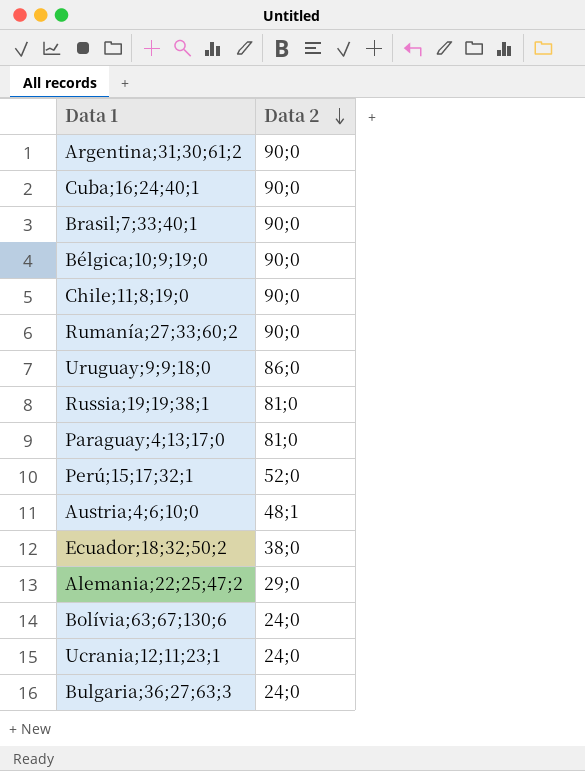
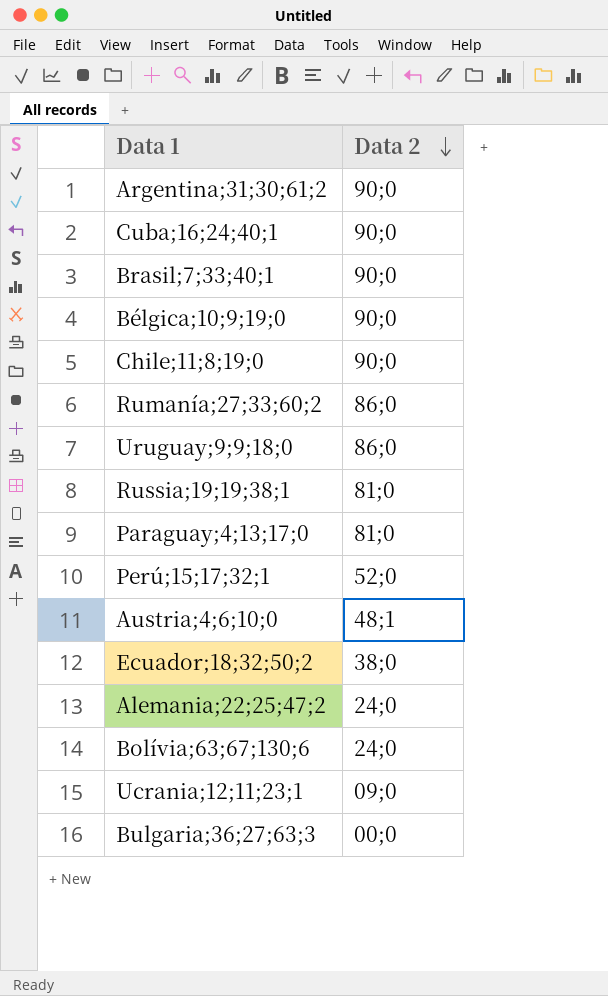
Rumanía;27;33;60;2 | Data 2: 90;0 -> 86;0
Alemania;22;25;47;2 | Data 2: 29;0 -> 24;0
Ucrania;12;11;23;1 | Data 2: 24;0 -> 09;0
Bulgaria;36;27;63;3 | Data 2: 24;0 -> 00;0

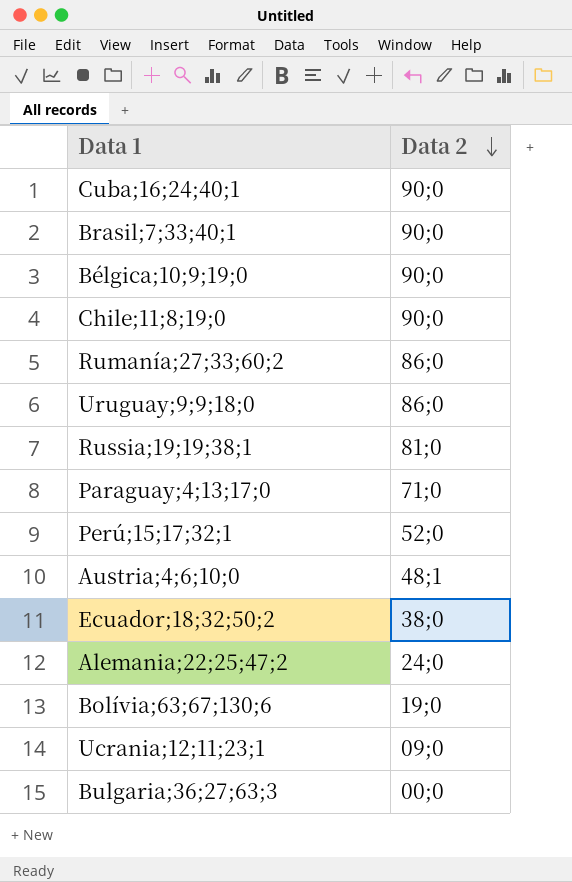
row Argentina;31;30;61;2: 90;0 -> none
Paraguay;4;13;17;0 | Data 2: 81;0 -> 71;0
Bolívia;63;67;130;6 | Data 2: 24;0 -> 19;0

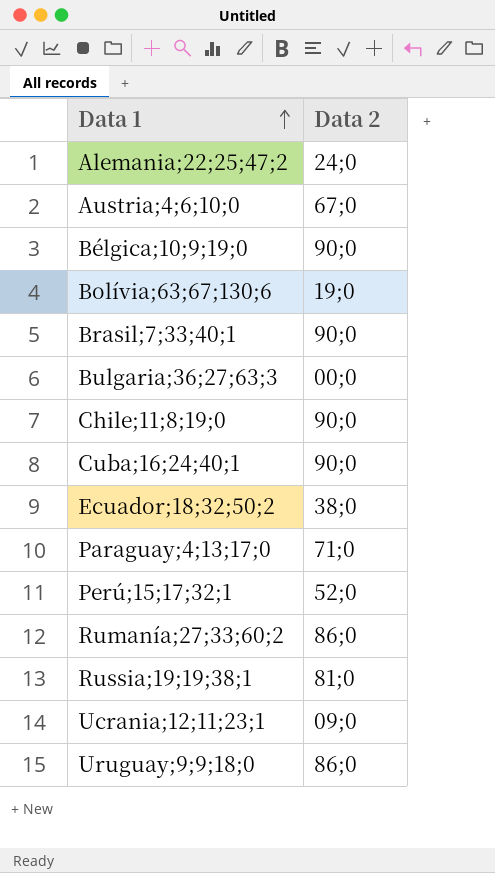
row order: Data 2 descending -> Data 1 ascending
Austria;4;6;10;0 | Data 2: 48;1 -> 67;0

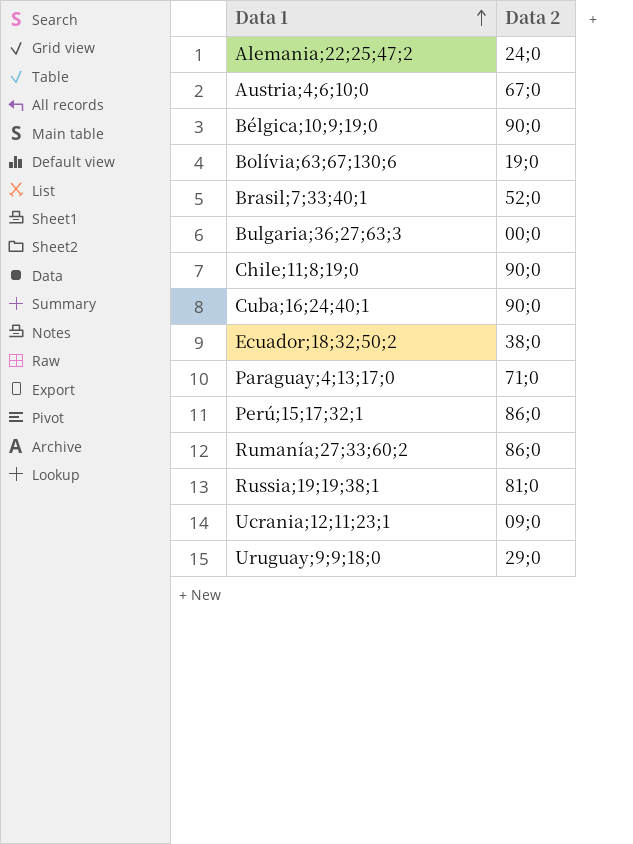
Brasil;7;33;40;1 | Data 2: 90;0 -> 52;0
Perú;15;17;32;1 | Data 2: 52;0 -> 86;0
Uruguay;9;9;18;0 | Data 2: 86;0 -> 29;0

